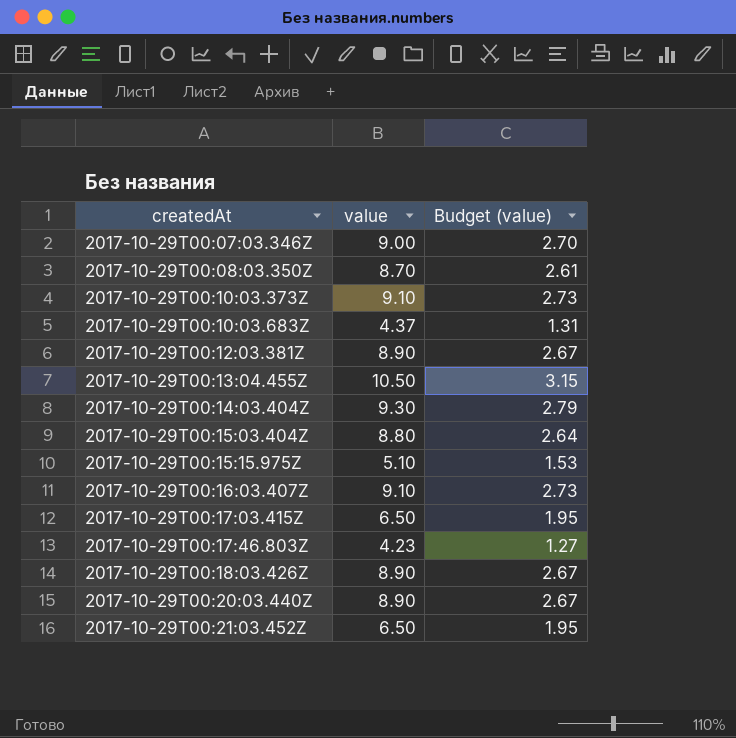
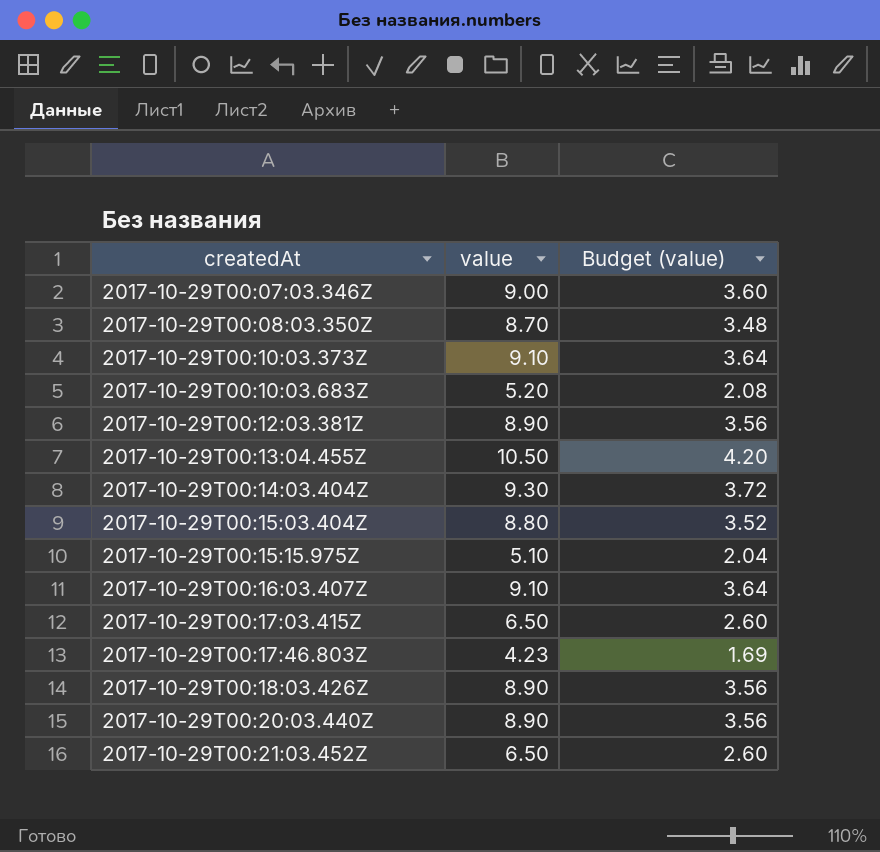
column Budget (value) | formula: [value] * 0.3 -> [value] * 0.4
2017-10-29T00:10:03.683Z | value: 4.37 -> 5.20

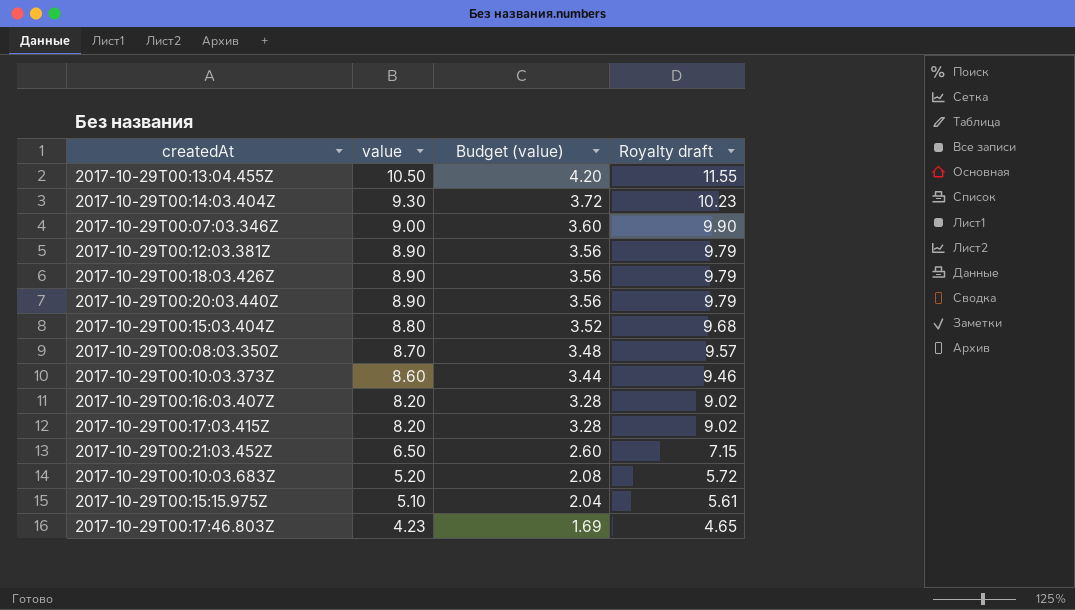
row order: createdAt ascending -> value descending
column Royalty draft | formula: none -> [value] * 1.1
2017-10-29T00:10:03.373Z | value: 9.10 -> 8.60
2017-10-29T00:10:03.373Z | Budget (value): 3.64 -> 3.44
2017-10-29T00:16:03.407Z | value: 9.10 -> 8.20
2017-10-29T00:16:03.407Z | Budget (value): 3.64 -> 3.28
2017-10-29T00:17:03.415Z | value: 6.50 -> 8.20
2017-10-29T00:17:03.415Z | Budget (value): 2.60 -> 3.28

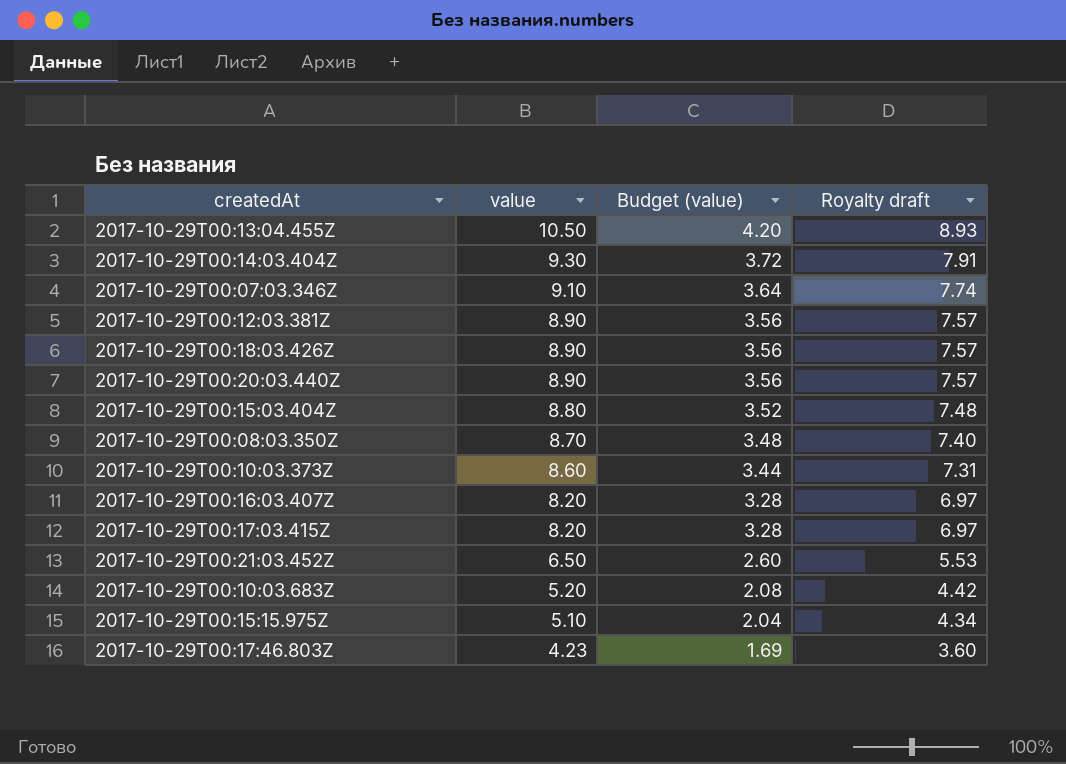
column Royalty draft | formula: [value] * 1.1 -> [value] * 0.85
2017-10-29T00:07:03.346Z | value: 9.00 -> 9.10
2017-10-29T00:07:03.346Z | Budget (value): 3.60 -> 3.64

